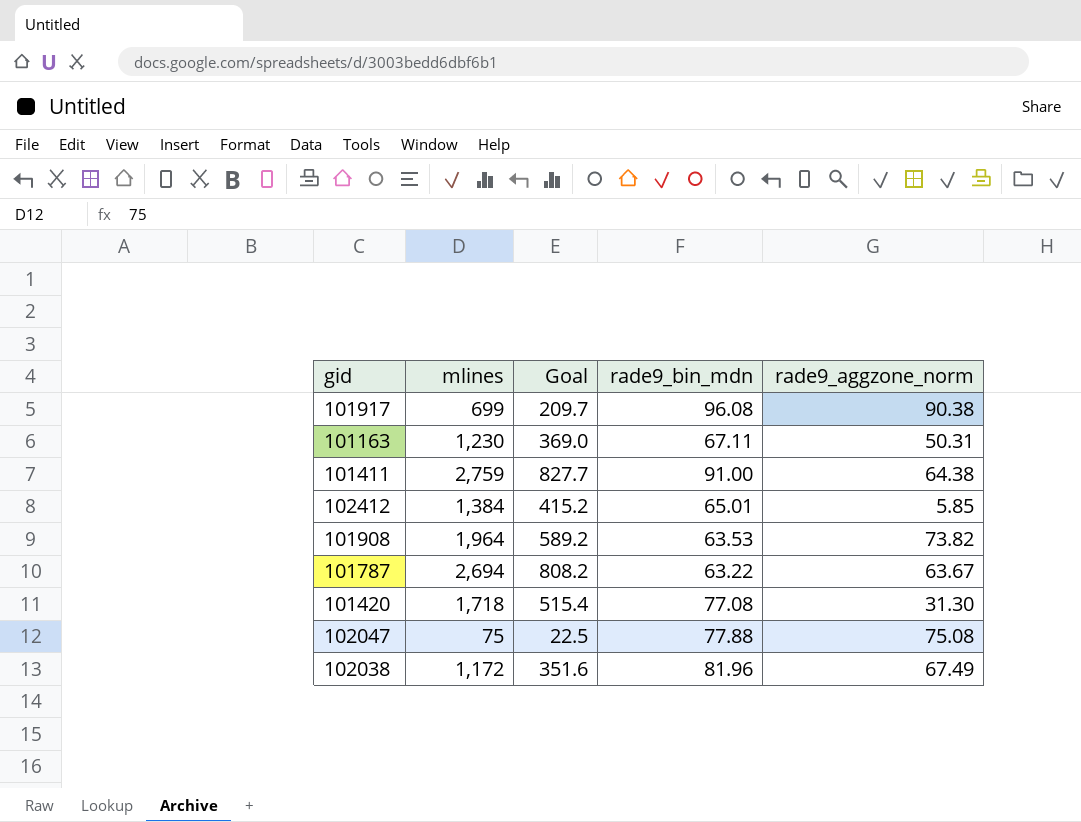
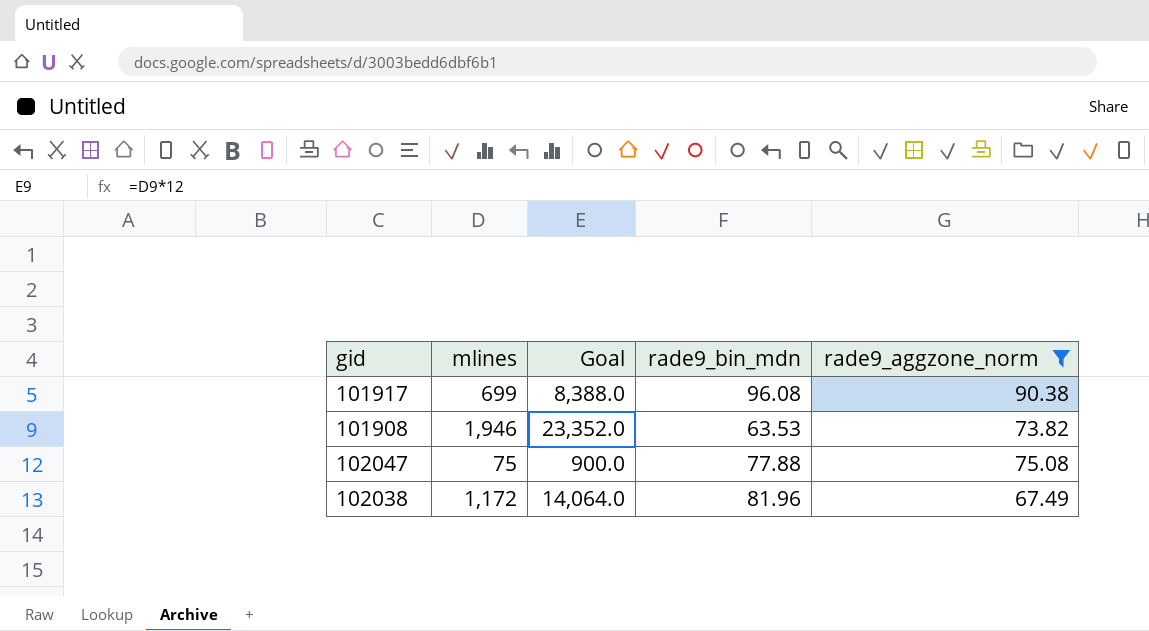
filter: none -> rade9_aggzone_norm >= 67.49
column Goal | formula: [mlines] * 0.3 -> [mlines] * 12
101908 | mlines: 1,964 -> 1,946

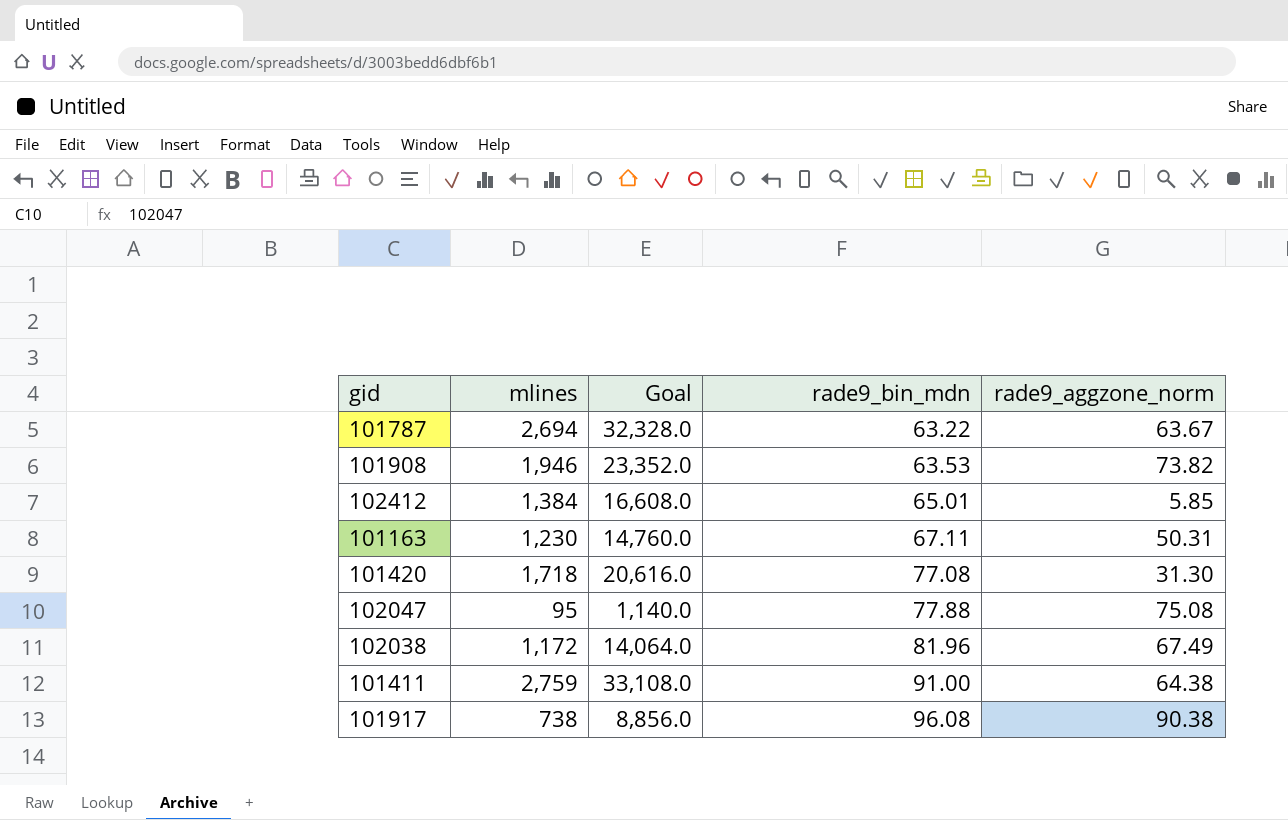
filter: rade9_aggzone_norm >= 67.49 -> none
row order: none -> rade9_bin_mdn ascending
102047 | mlines: 75 -> 95
102047 | Goal: 900.0 -> 1,140.0
101917 | mlines: 699 -> 738
101917 | Goal: 8,388.0 -> 8,856.0

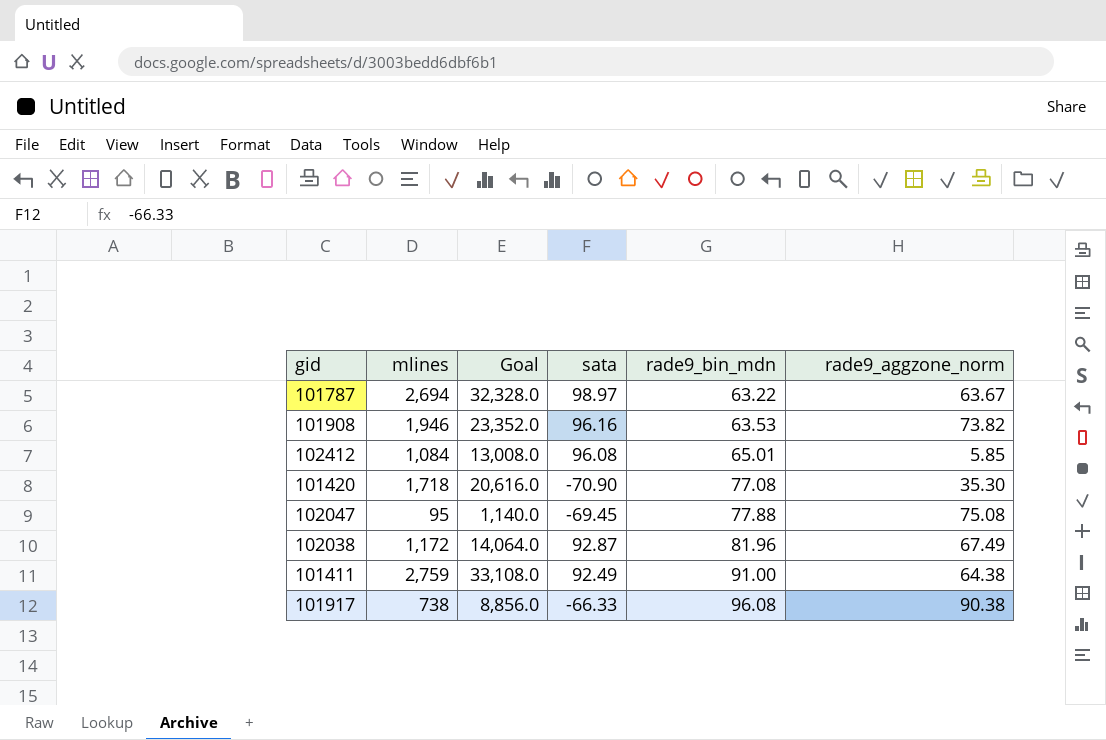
column sata | position: none -> 4
row 101163: 1,230 | 14,760.0 | 67.11 | 50.31 -> none
102412 | mlines: 1,384 -> 1,084
102412 | Goal: 16,608.0 -> 13,008.0
101420 | rade9_aggzone_norm: 31.30 -> 35.30

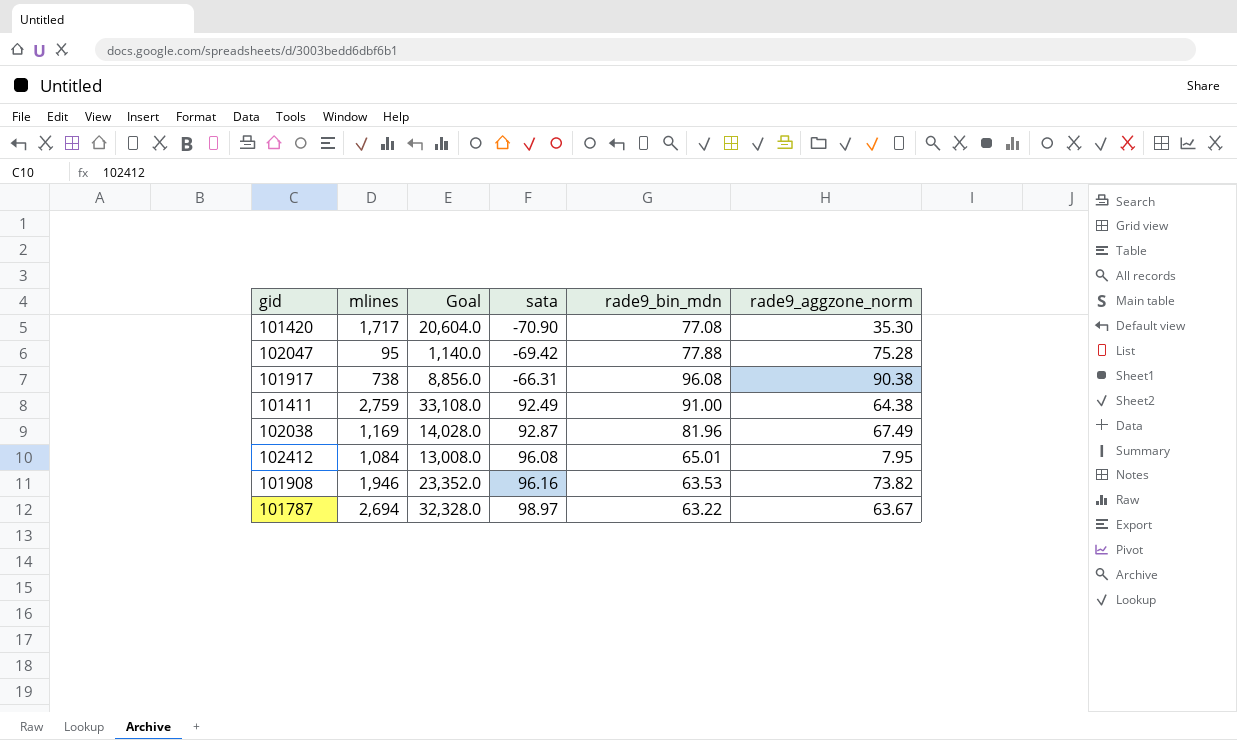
row order: rade9_bin_mdn ascending -> sata ascending
101420 | mlines: 1,718 -> 1,717
101420 | Goal: 20,616.0 -> 20,604.0
102047 | sata: -69.45 -> -69.42
102047 | rade9_aggzone_norm: 75.08 -> 75.28
101917 | sata: -66.33 -> -66.31
102038 | mlines: 1,172 -> 1,169
102038 | Goal: 14,064.0 -> 14,028.0
102412 | rade9_aggzone_norm: 5.85 -> 7.95

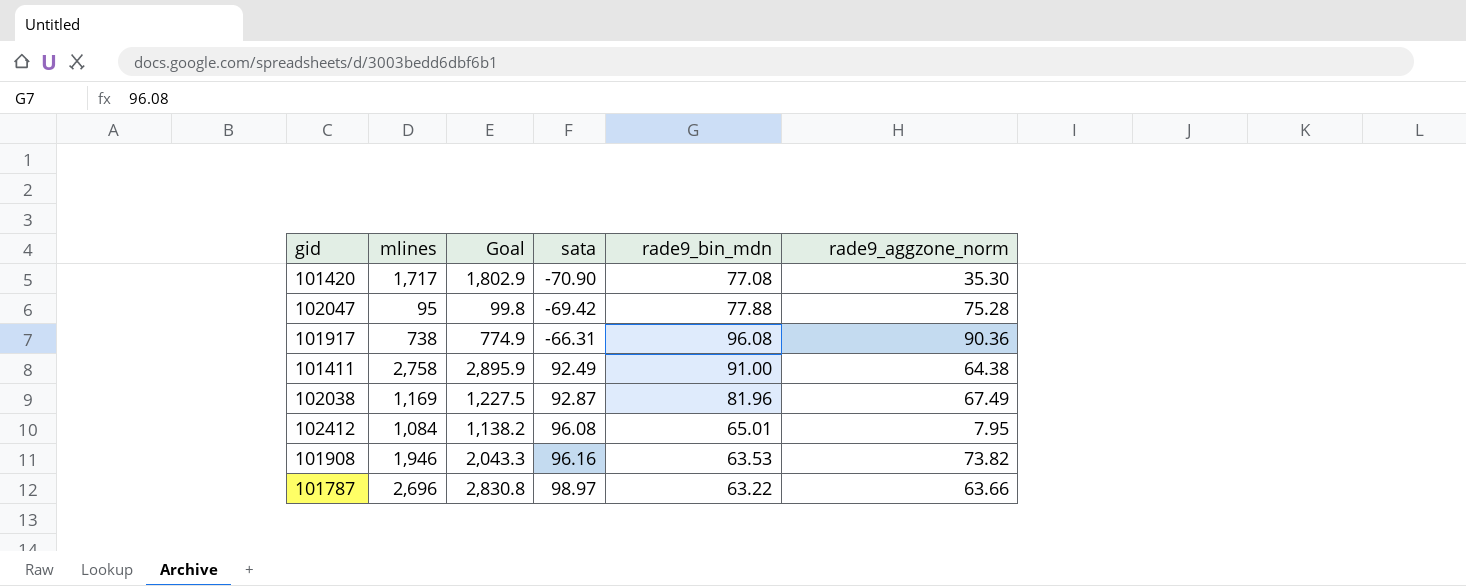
column Goal | formula: [mlines] * 12 -> [mlines] * 1.05
101917 | rade9_aggzone_norm: 90.38 -> 90.36
101411 | mlines: 2,759 -> 2,758
101787 | mlines: 2,694 -> 2,696
101787 | rade9_aggzone_norm: 63.67 -> 63.66

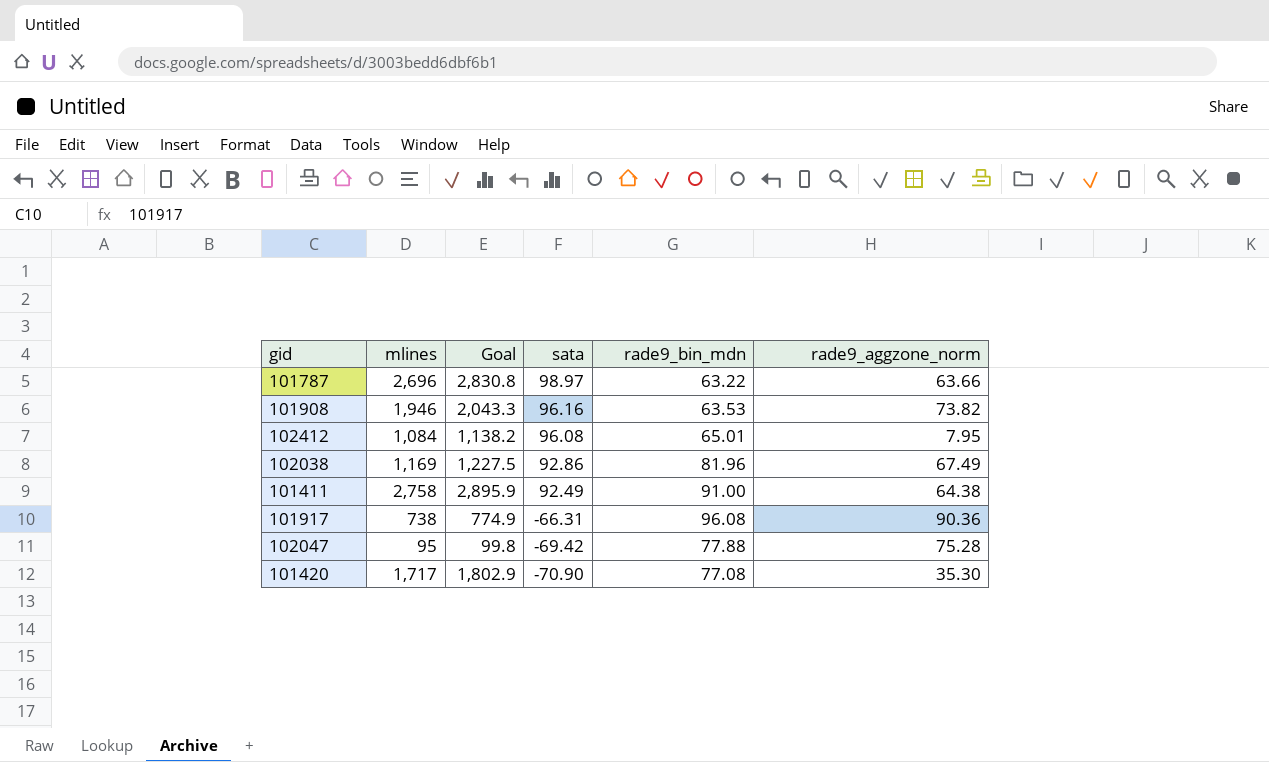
row order: sata ascending -> sata descending
102038 | sata: 92.87 -> 92.86

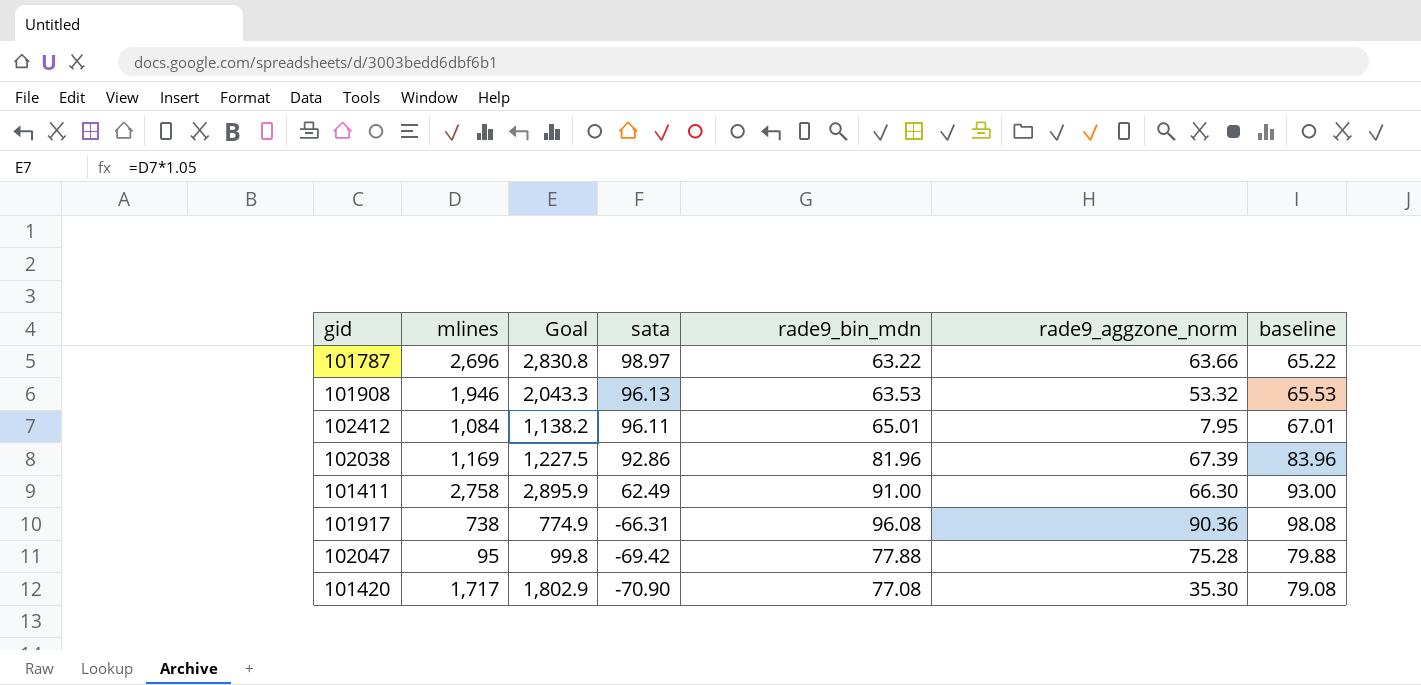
column baseline | formula: none -> [rade9_bin_mdn] + 2
101908 | sata: 96.16 -> 96.13
101908 | rade9_aggzone_norm: 73.82 -> 53.32
102412 | sata: 96.08 -> 96.11
102038 | rade9_aggzone_norm: 67.49 -> 67.39
101411 | sata: 92.49 -> 62.49
101411 | rade9_aggzone_norm: 64.38 -> 66.30

